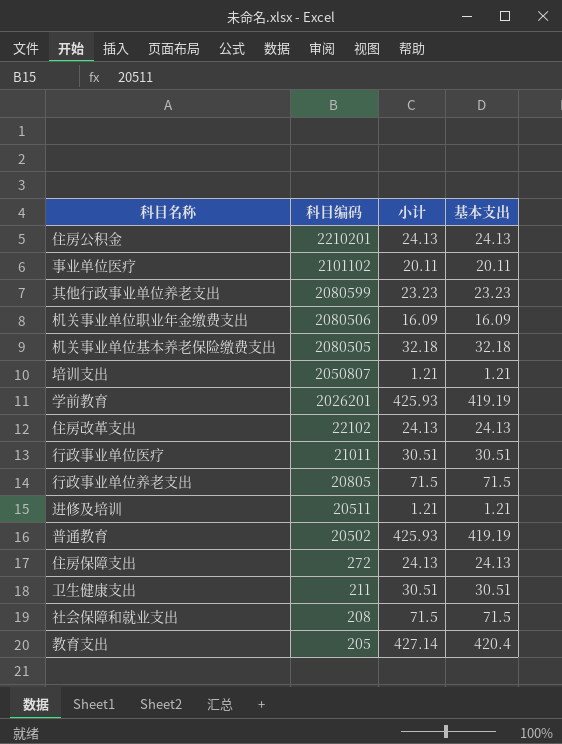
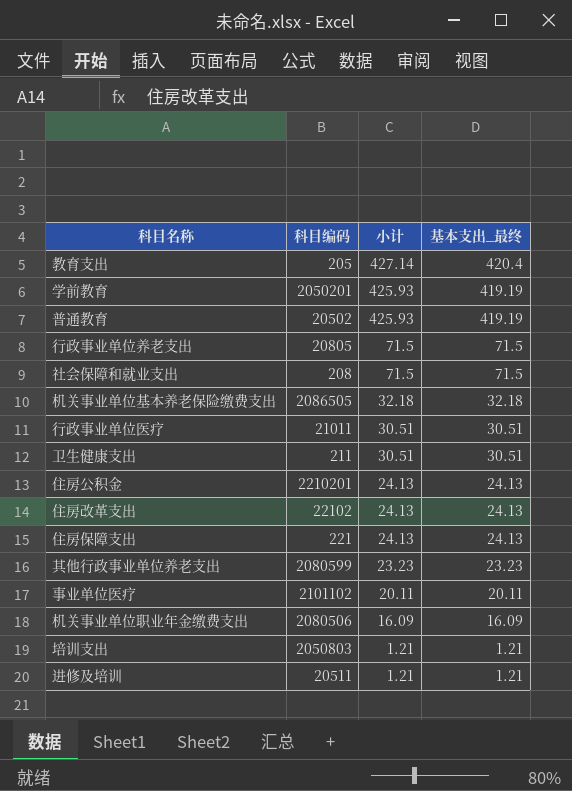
row order: 科目编码 descending -> 小计 descending
column name: 基本支出 -> 基本支出_最终
学前教育 | 科目编码: 2026201 -> 2050201
机关事业单位基本养老保险缴费支出 | 科目编码: 2080505 -> 2086505
住房保障支出 | 科目编码: 272 -> 221
培训支出 | 科目编码: 2050807 -> 2050803

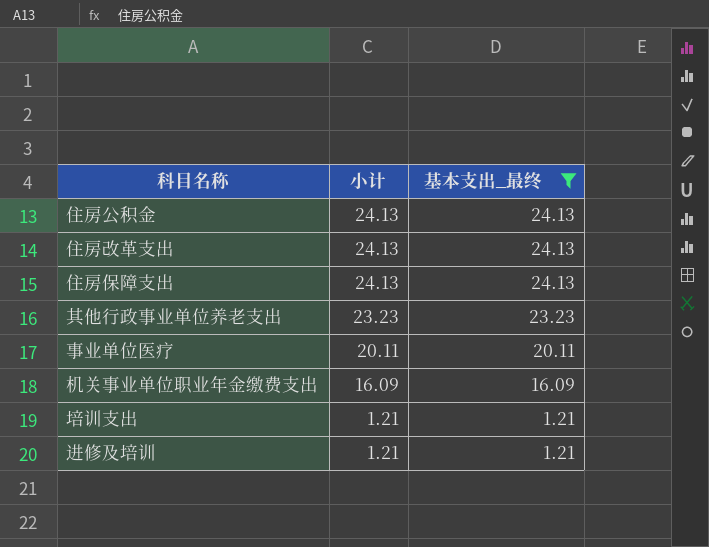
filter: none -> 基本支出_最终 <= 24.13
column 科目编码 | position: 2 -> none

